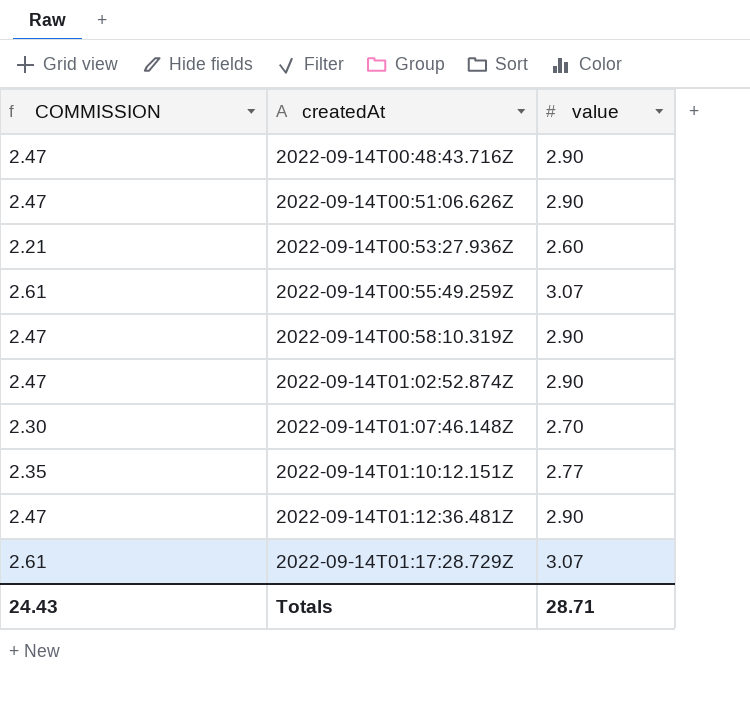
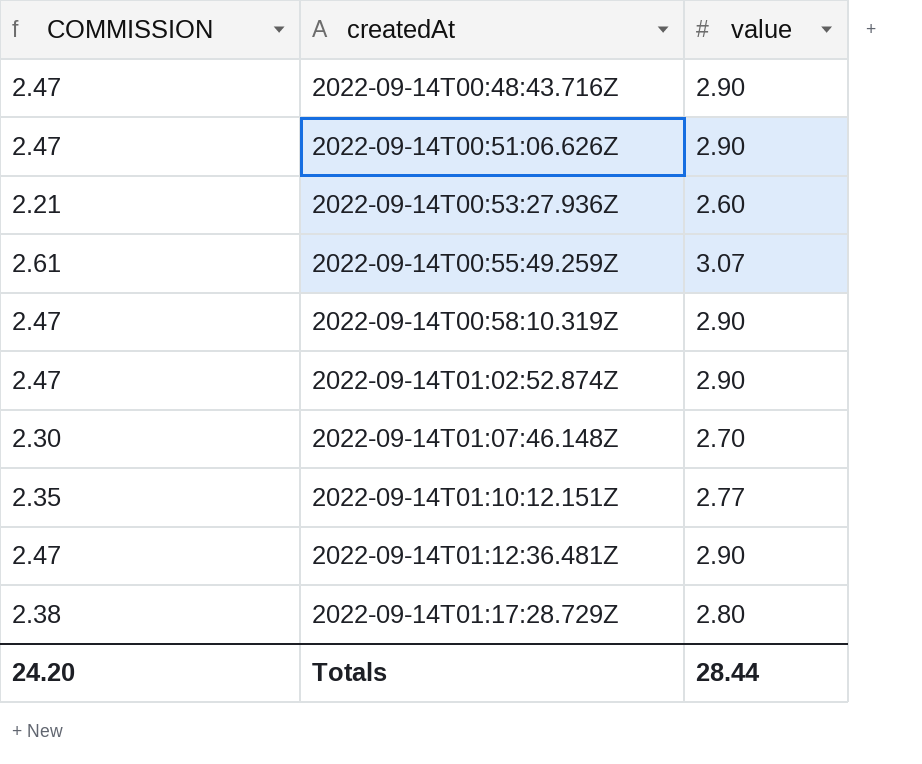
2022-09-14T01:17:28.729Z | COMMISSION: 2.61 -> 2.38
2022-09-14T01:17:28.729Z | value: 3.07 -> 2.80
Totals | COMMISSION: 24.43 -> 24.20
Totals | value: 28.71 -> 28.44

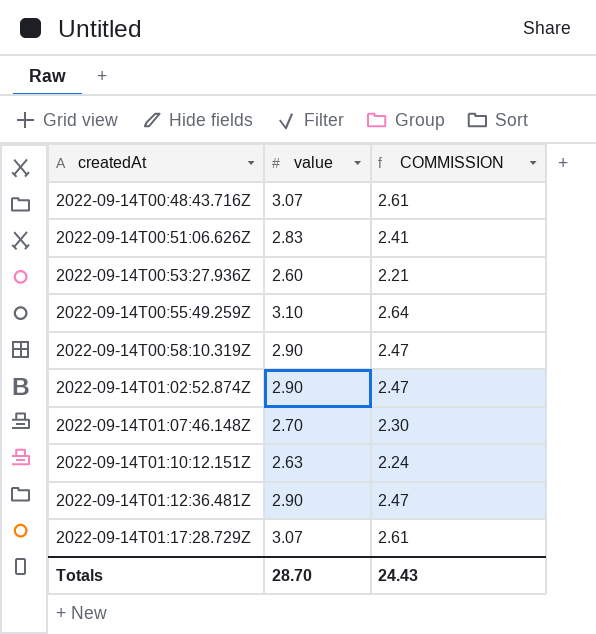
column COMMISSION | position: 1 -> 3
2022-09-14T00:48:43.716Z | value: 2.90 -> 3.07
2022-09-14T00:48:43.716Z | COMMISSION: 2.47 -> 2.61
2022-09-14T00:51:06.626Z | value: 2.90 -> 2.83
2022-09-14T00:51:06.626Z | COMMISSION: 2.47 -> 2.41
2022-09-14T00:55:49.259Z | value: 3.07 -> 3.10
2022-09-14T00:55:49.259Z | COMMISSION: 2.61 -> 2.64
2022-09-14T01:10:12.151Z | value: 2.77 -> 2.63
2022-09-14T01:10:12.151Z | COMMISSION: 2.35 -> 2.24
2022-09-14T01:17:28.729Z | value: 2.80 -> 3.07
2022-09-14T01:17:28.729Z | COMMISSION: 2.38 -> 2.61
Totals | value: 28.44 -> 28.70
Totals | COMMISSION: 24.20 -> 24.43

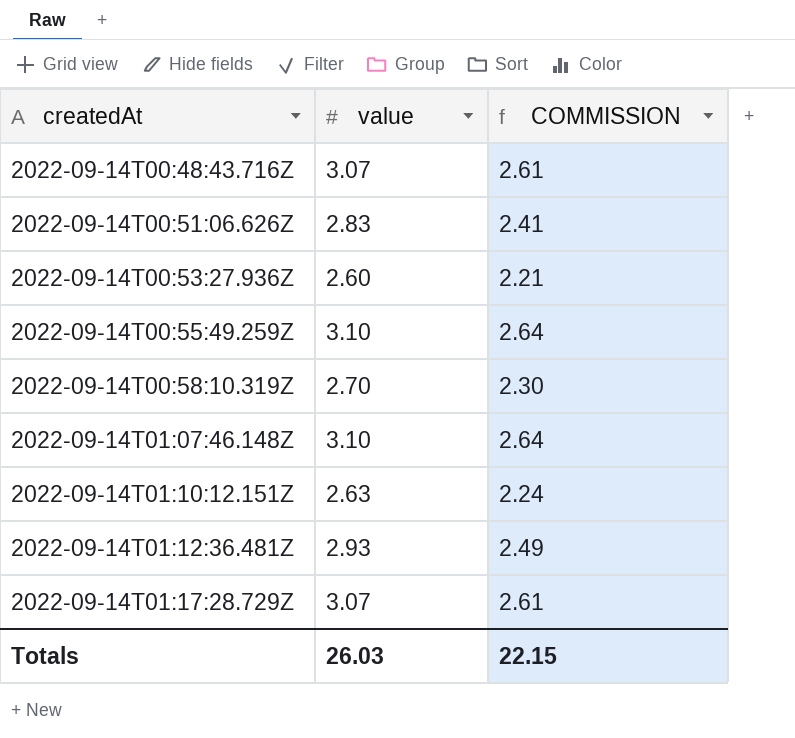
row 2022-09-14T01:02:52.874Z: 2.90 | 2.47 -> none
2022-09-14T00:58:10.319Z | value: 2.90 -> 2.70
2022-09-14T00:58:10.319Z | COMMISSION: 2.47 -> 2.30
2022-09-14T01:07:46.148Z | value: 2.70 -> 3.10
2022-09-14T01:07:46.148Z | COMMISSION: 2.30 -> 2.64
2022-09-14T01:12:36.481Z | value: 2.90 -> 2.93
2022-09-14T01:12:36.481Z | COMMISSION: 2.47 -> 2.49
Totals | value: 28.70 -> 26.03
Totals | COMMISSION: 24.43 -> 22.15

